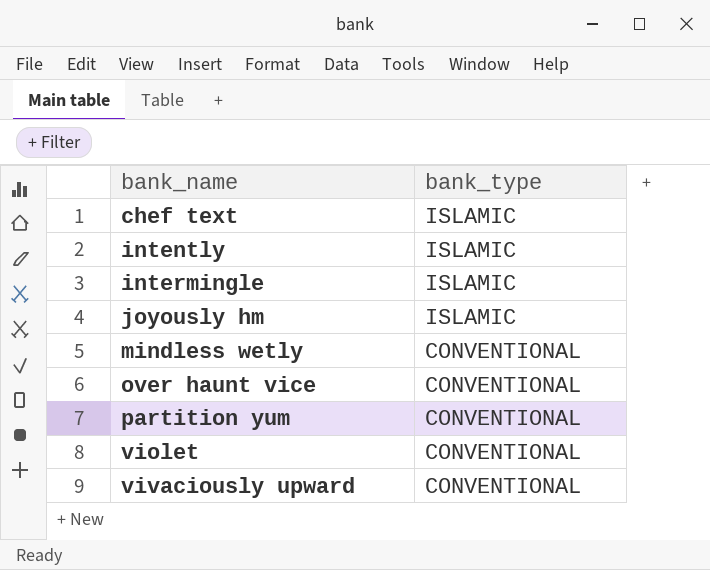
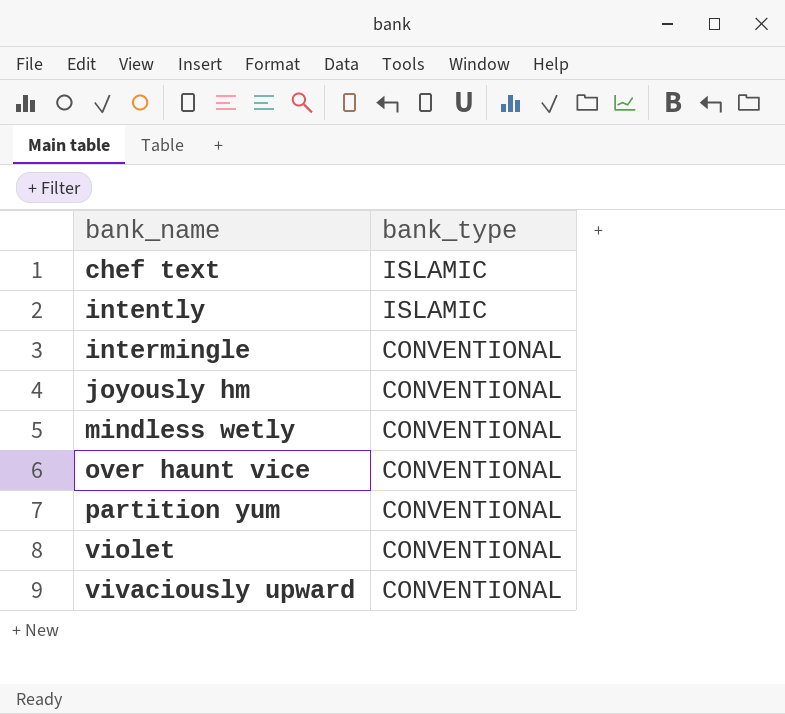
intermingle | bank_type: ISLAMIC -> CONVENTIONAL
joyously hm | bank_type: ISLAMIC -> CONVENTIONAL

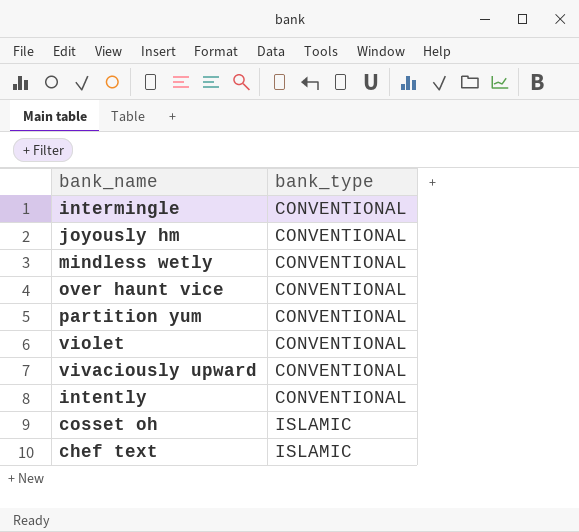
row order: bank_name ascending -> bank_type ascending
intently | bank_type: ISLAMIC -> CONVENTIONAL
row cosset oh: none -> ISLAMIC

